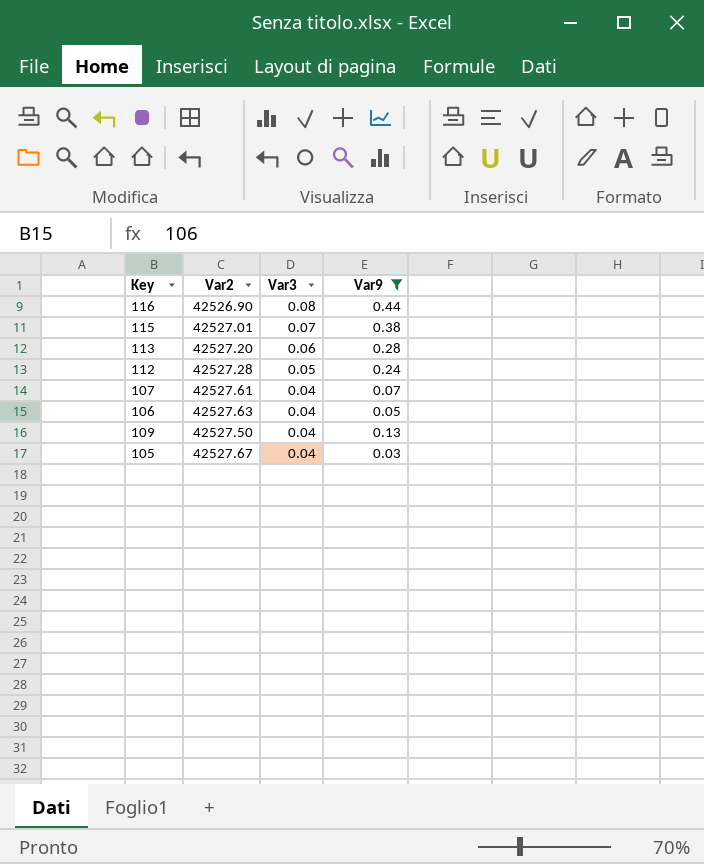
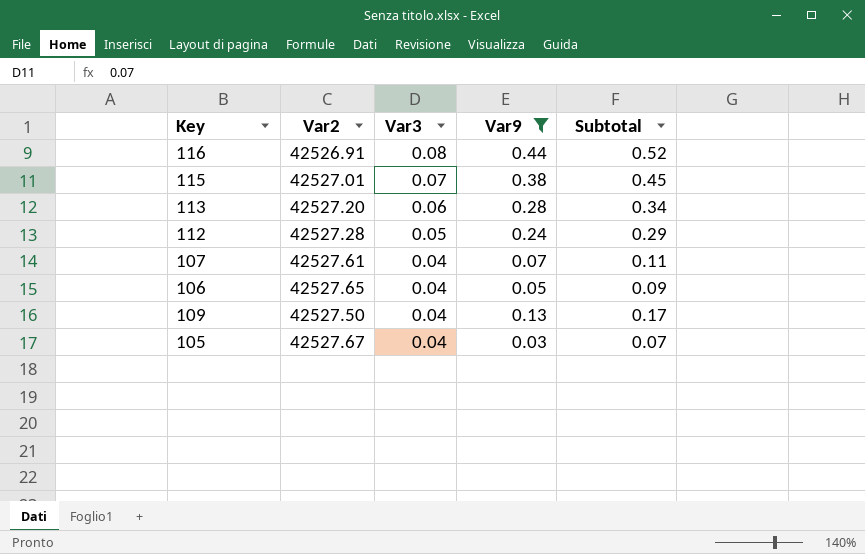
column Subtotal | formula: none -> [Var3] + [Var9]
116 | Var2: 42526.90 -> 42526.91
106 | Var2: 42527.63 -> 42527.65

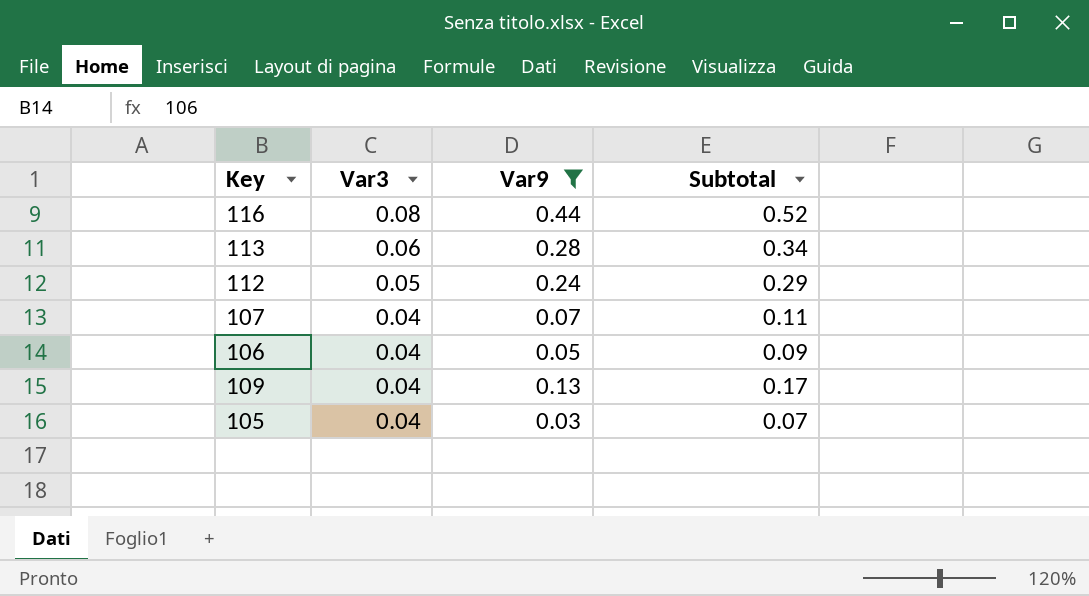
column Var2 | position: 2 -> none
row 115: 42527.01 | 0.07 | 0.38 | 0.45 -> none

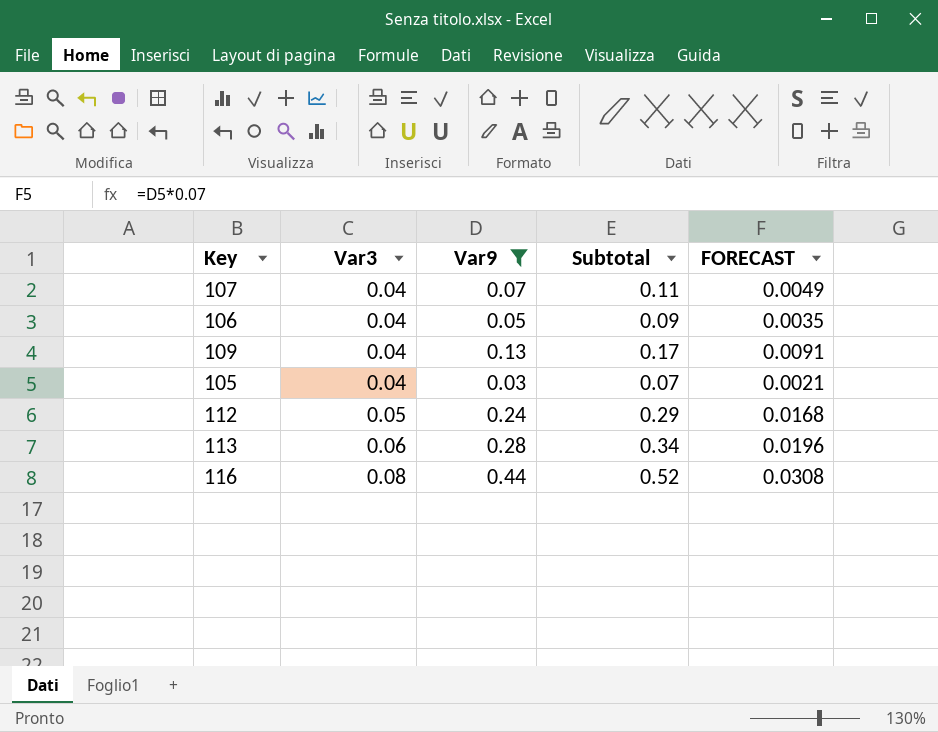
row order: Var3 descending -> Var3 ascending
column FORECAST | formula: none -> [Var9] * 0.07

